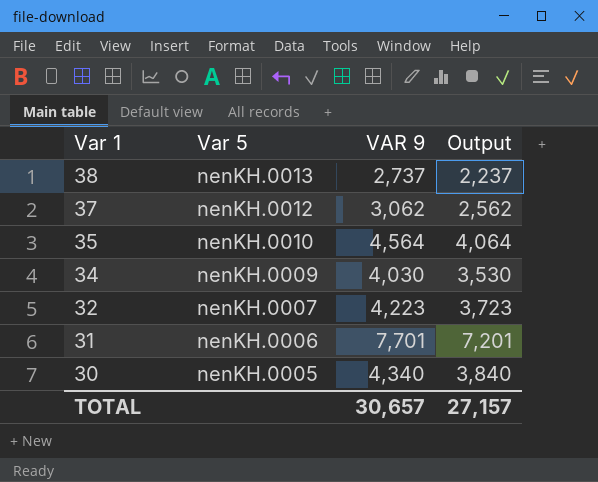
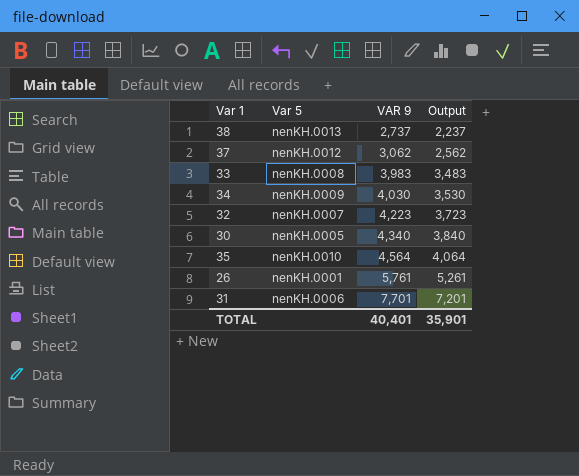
row order: Var 1 descending -> VAR 9 ascending
row 33: none -> nenKH.0008 | 3,983 | 3,483
row 26: none -> nenKH.0001 | 5,761 | 5,261
TOTAL | VAR 9: 30,657 -> 40,401
TOTAL | Output: 27,157 -> 35,901

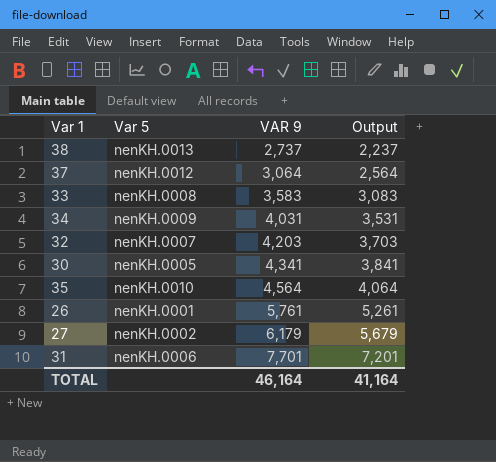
37 | VAR 9: 3,062 -> 3,064
37 | Output: 2,562 -> 2,564
33 | VAR 9: 3,983 -> 3,583
33 | Output: 3,483 -> 3,083
34 | VAR 9: 4,030 -> 4,031
34 | Output: 3,530 -> 3,531
32 | VAR 9: 4,223 -> 4,203
32 | Output: 3,723 -> 3,703
30 | VAR 9: 4,340 -> 4,341
30 | Output: 3,840 -> 3,841
row 27: none -> nenKH.0002 | 6,179 | 5,679
TOTAL | VAR 9: 40,401 -> 46,164
TOTAL | Output: 35,901 -> 41,164

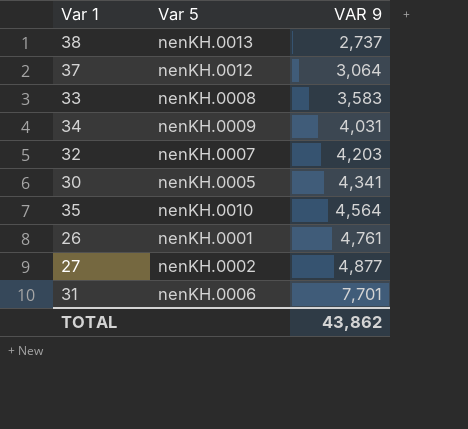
column Output | formula: [VAR 9] - 500 -> none
26 | VAR 9: 5,761 -> 4,761
27 | VAR 9: 6,179 -> 4,877
TOTAL | VAR 9: 46,164 -> 43,862

